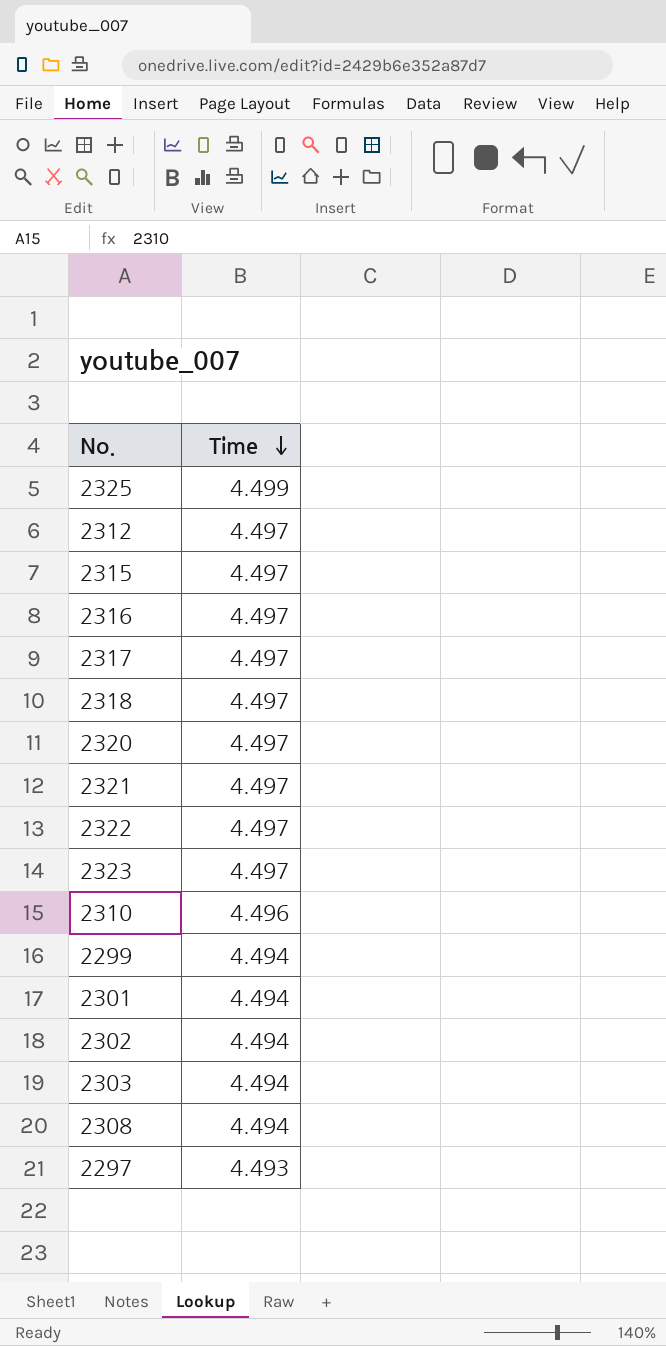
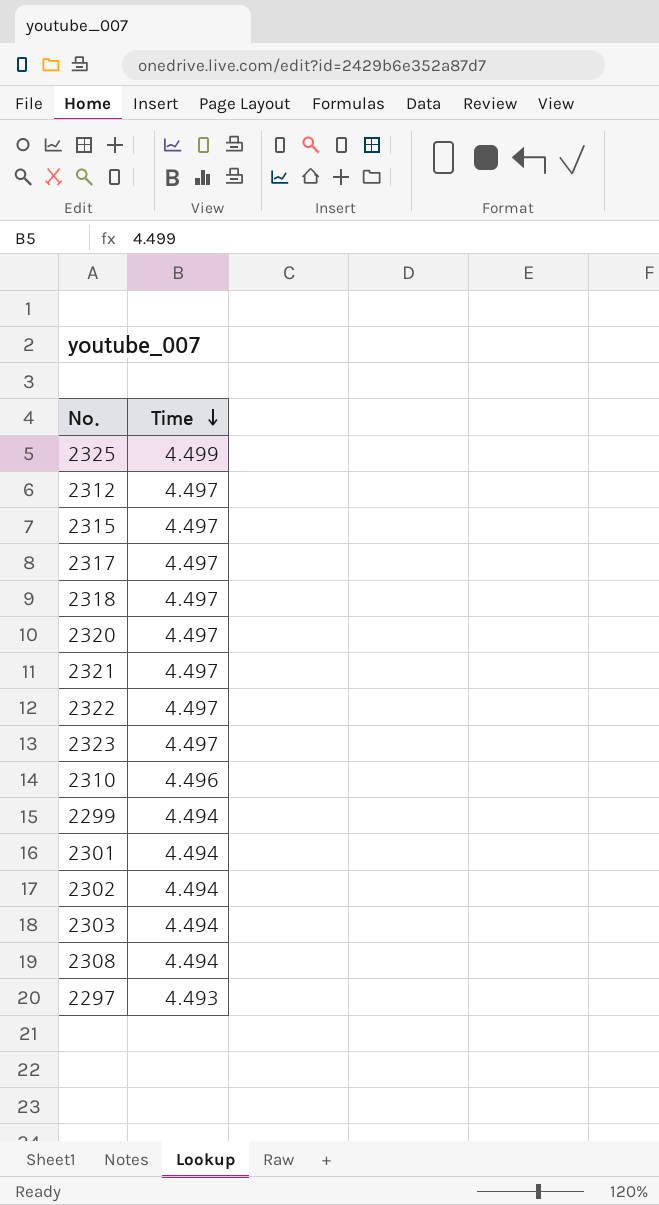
row 2316: 4.497 -> none

